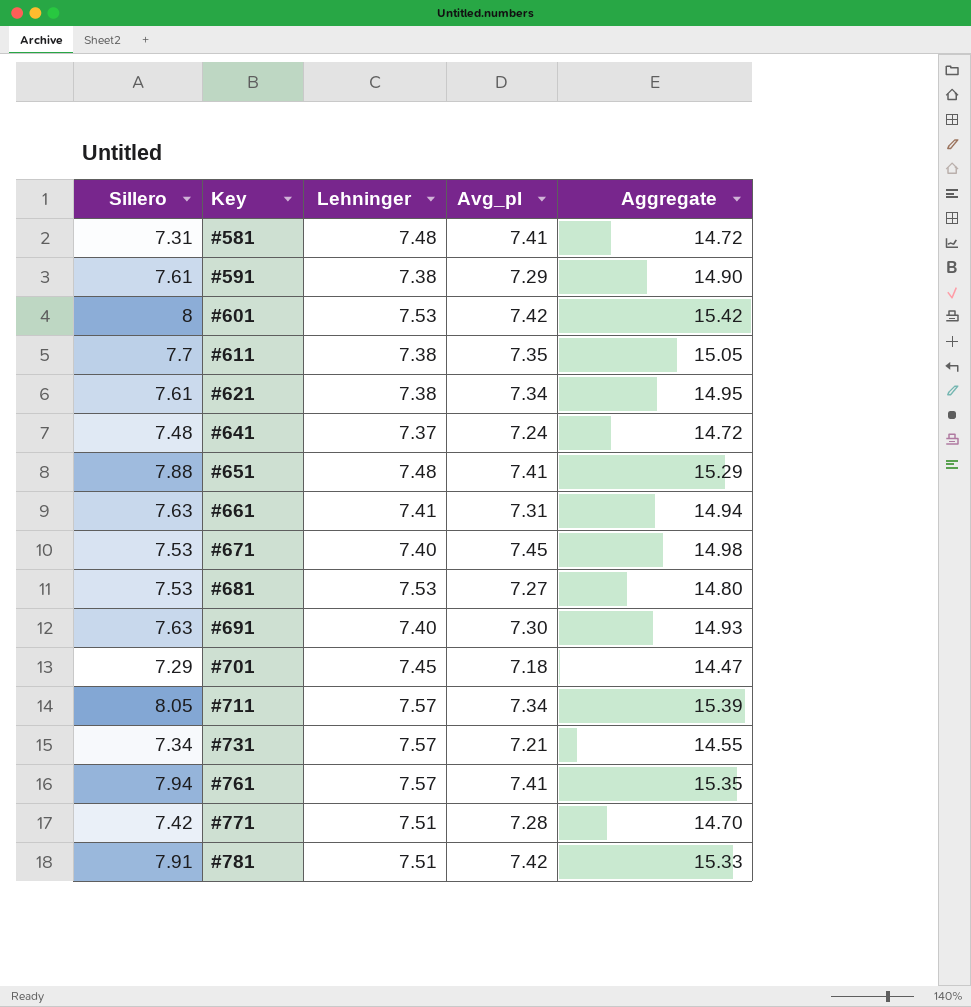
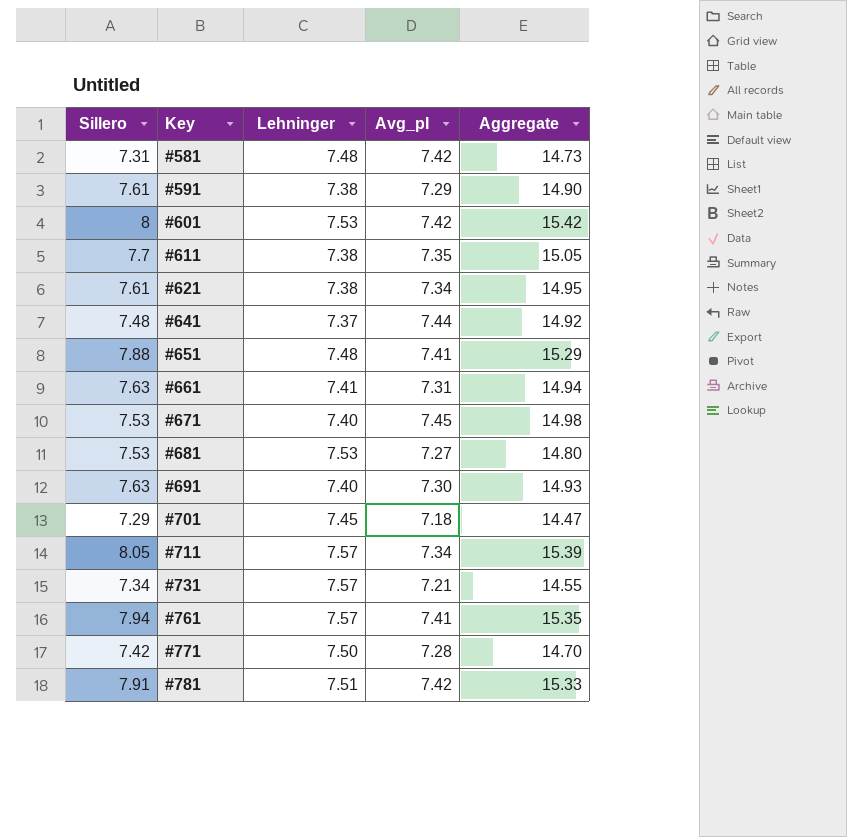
#581 | Avg_pI: 7.41 -> 7.42
#581 | Aggregate: 14.72 -> 14.73
#641 | Avg_pI: 7.24 -> 7.44
#641 | Aggregate: 14.72 -> 14.92
#771 | Lehninger: 7.51 -> 7.50

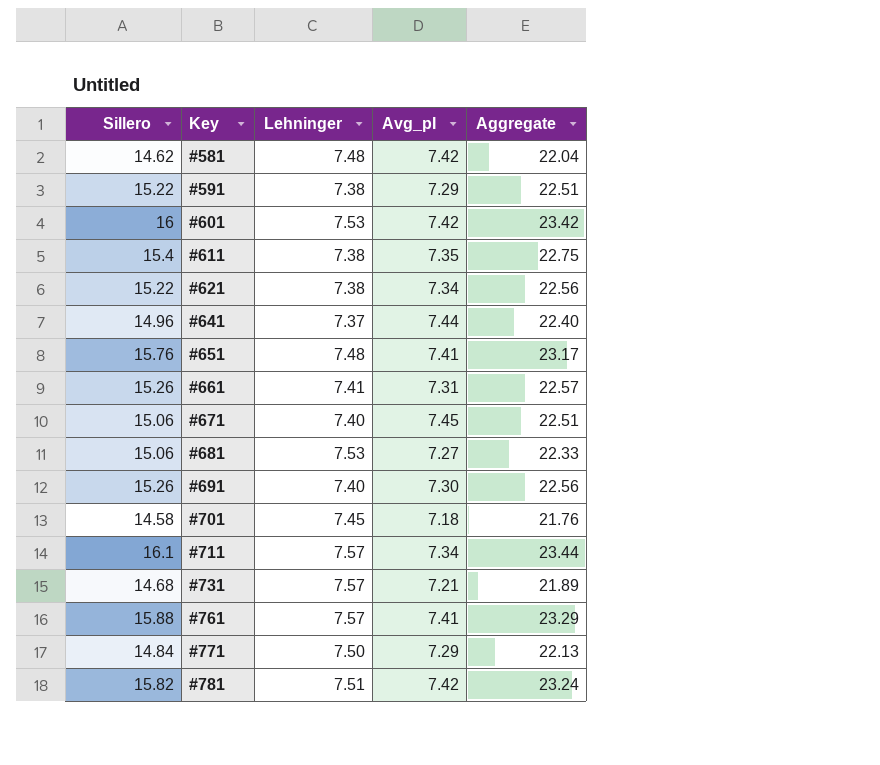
#581 | Sillero: 7.31 -> 14.62
#581 | Aggregate: 14.73 -> 22.04
#591 | Sillero: 7.61 -> 15.22
#591 | Aggregate: 14.90 -> 22.51
#601 | Sillero: 8 -> 16
#601 | Aggregate: 15.42 -> 23.42
#611 | Sillero: 7.7 -> 15.4
#611 | Aggregate: 15.05 -> 22.75
#621 | Sillero: 7.61 -> 15.22
#621 | Aggregate: 14.95 -> 22.56
#641 | Sillero: 7.48 -> 14.96
#641 | Aggregate: 14.92 -> 22.40
#651 | Sillero: 7.88 -> 15.76
#651 | Aggregate: 15.29 -> 23.17
#661 | Sillero: 7.63 -> 15.26
#661 | Aggregate: 14.94 -> 22.57
#671 | Sillero: 7.53 -> 15.06
#671 | Aggregate: 14.98 -> 22.51
#681 | Sillero: 7.53 -> 15.06
#681 | Aggregate: 14.80 -> 22.33
#691 | Sillero: 7.63 -> 15.26
#691 | Aggregate: 14.93 -> 22.56
#701 | Sillero: 7.29 -> 14.58
#701 | Aggregate: 14.47 -> 21.76
#711 | Sillero: 8.05 -> 16.1
#711 | Aggregate: 15.39 -> 23.44
#731 | Sillero: 7.34 -> 14.68
#731 | Aggregate: 14.55 -> 21.89
#761 | Sillero: 7.94 -> 15.88
#761 | Aggregate: 15.35 -> 23.29
#771 | Sillero: 7.42 -> 14.84
#771 | Avg_pI: 7.28 -> 7.29
#771 | Aggregate: 14.70 -> 22.13
#781 | Sillero: 7.91 -> 15.82
#781 | Aggregate: 15.33 -> 23.24

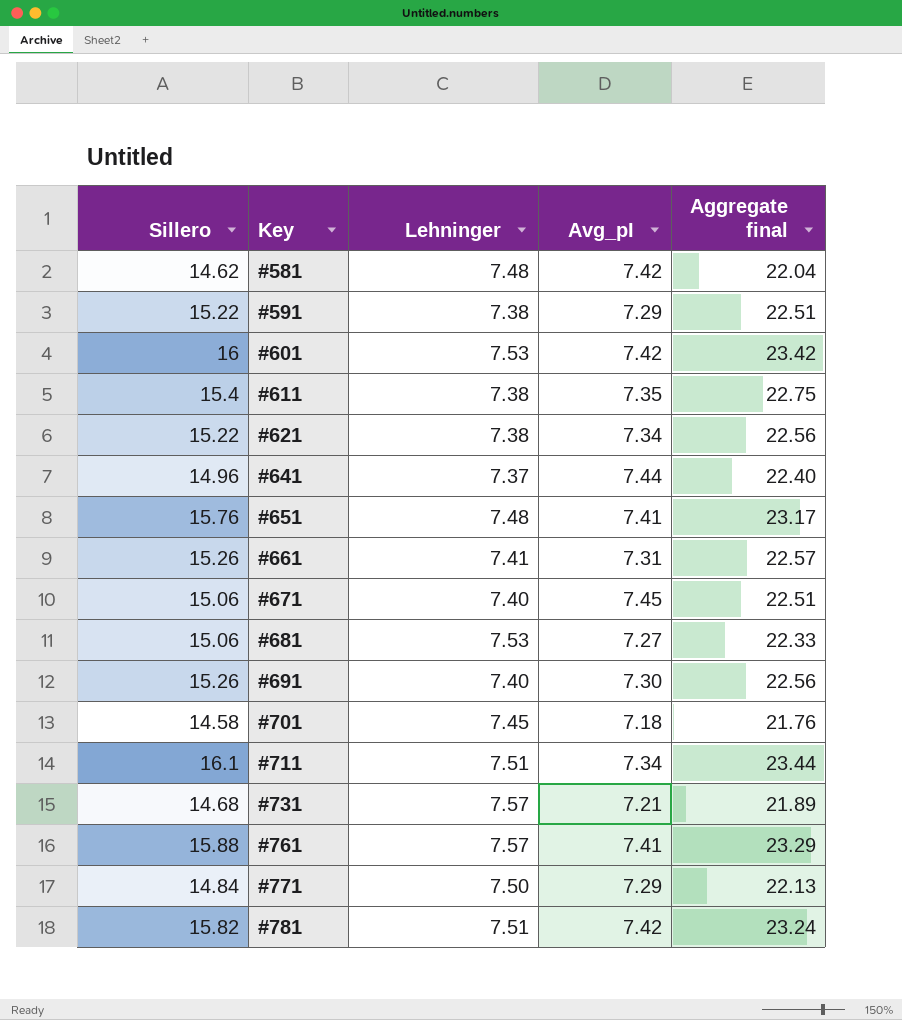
column name: Aggregate -> Aggregate final
#711 | Lehninger: 7.57 -> 7.51

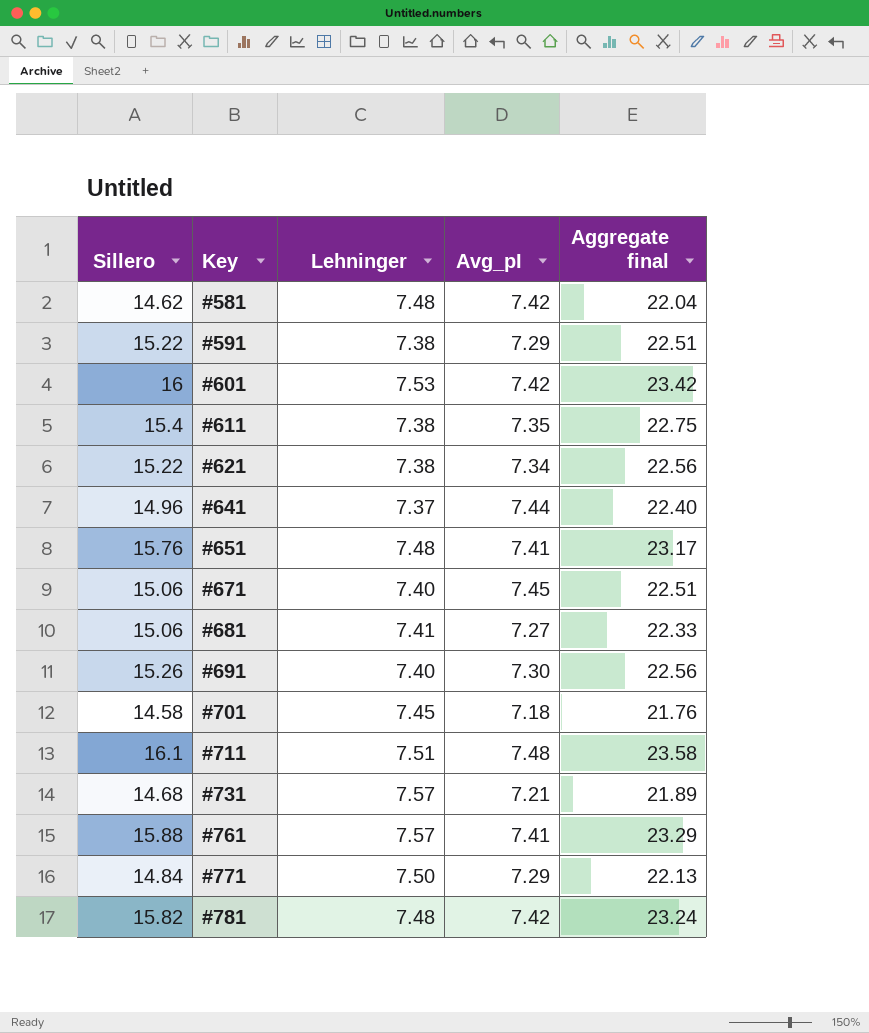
row #661: 15.26 | 7.41 | 7.31 | 22.57 -> none
#681 | Lehninger: 7.53 -> 7.41
#711 | Avg_pI: 7.34 -> 7.48
#711 | Aggregate final: 23.44 -> 23.58
#781 | Lehninger: 7.51 -> 7.48

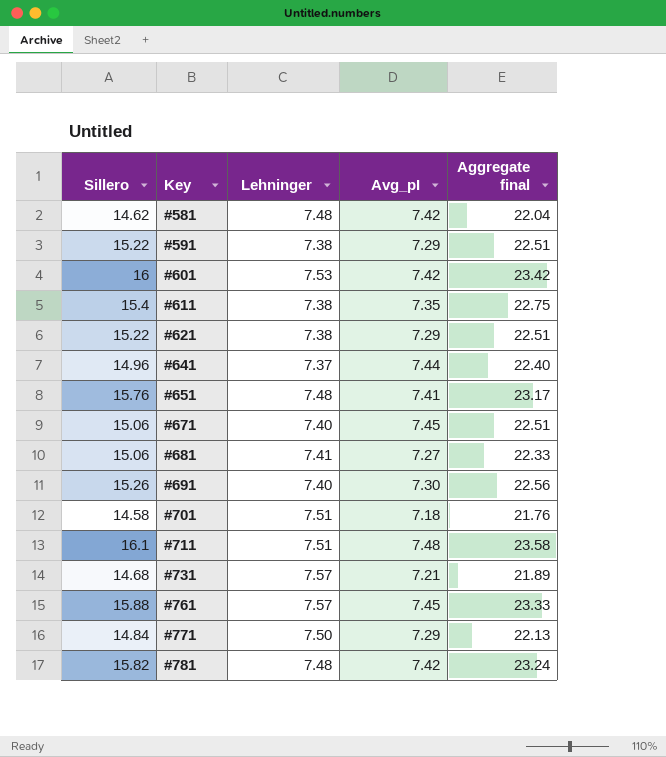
#621 | Avg_pI: 7.34 -> 7.29
#621 | Aggregate final: 22.56 -> 22.51
#701 | Lehninger: 7.45 -> 7.51
#761 | Avg_pI: 7.41 -> 7.45
#761 | Aggregate final: 23.29 -> 23.33

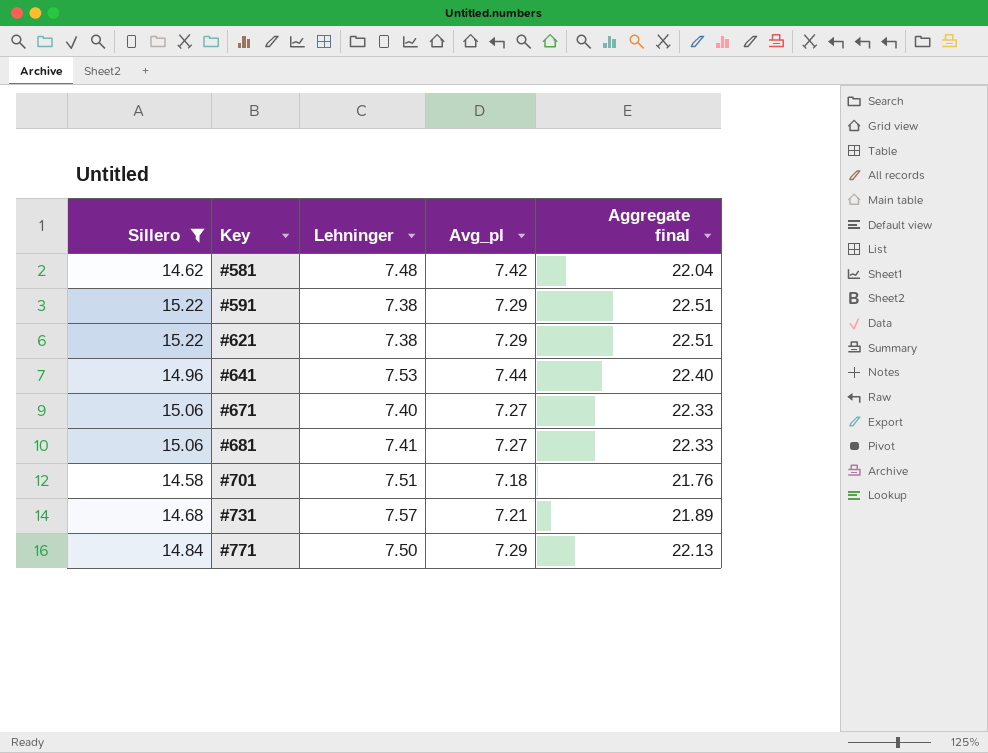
filter: none -> Sillero <= 15.22
#641 | Lehninger: 7.37 -> 7.53
#671 | Avg_pI: 7.45 -> 7.27
#671 | Aggregate final: 22.51 -> 22.33

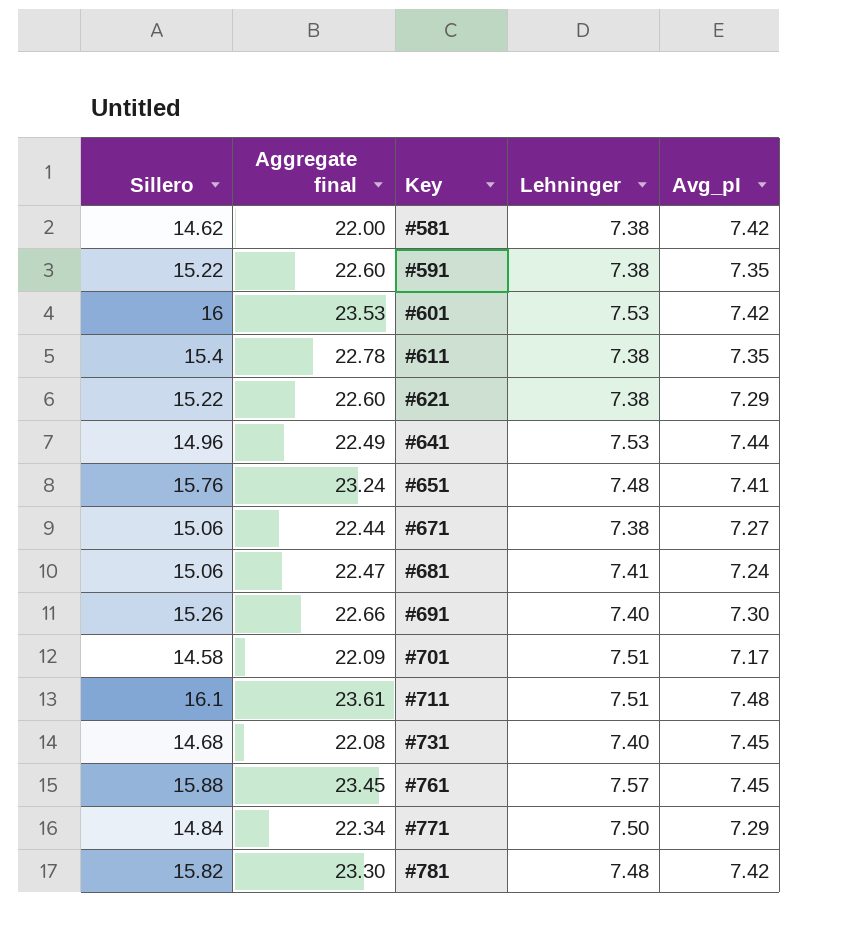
filter: Sillero <= 15.22 -> none
column Aggregate final | formula: [Sillero] + [Avg_pI] -> [Sillero] + [Lehninger]
column Aggregate final | position: 5 -> 2
#581 | Lehninger: 7.48 -> 7.38
#591 | Avg_pI: 7.29 -> 7.35
#671 | Lehninger: 7.40 -> 7.38
#681 | Avg_pI: 7.27 -> 7.24
#701 | Avg_pI: 7.18 -> 7.17
#731 | Lehninger: 7.57 -> 7.40
#731 | Avg_pI: 7.21 -> 7.45

